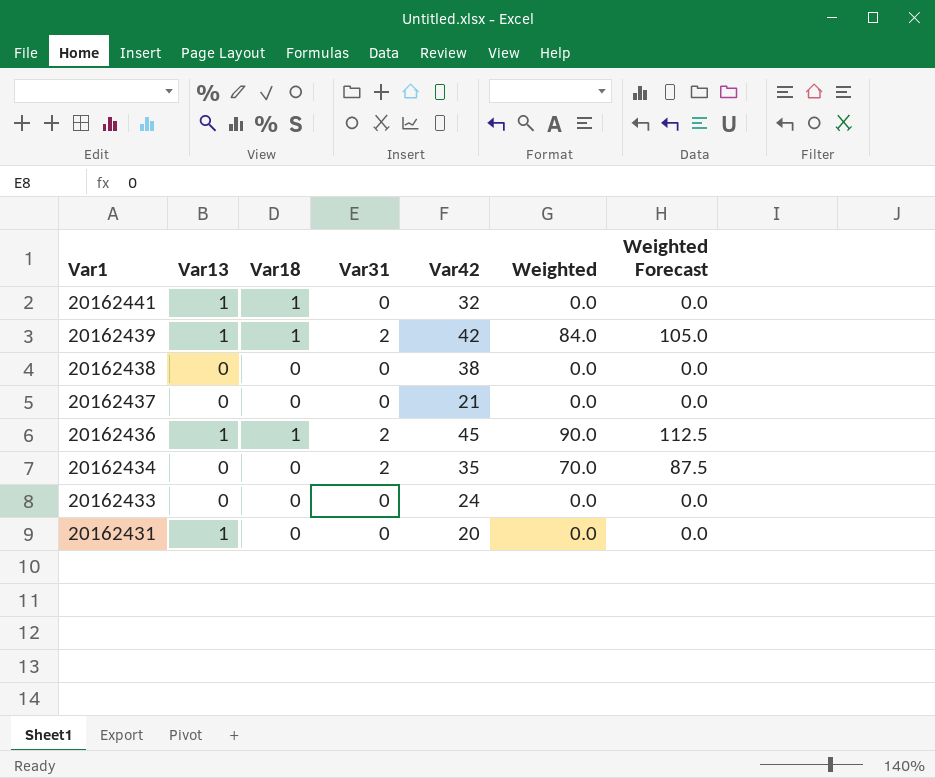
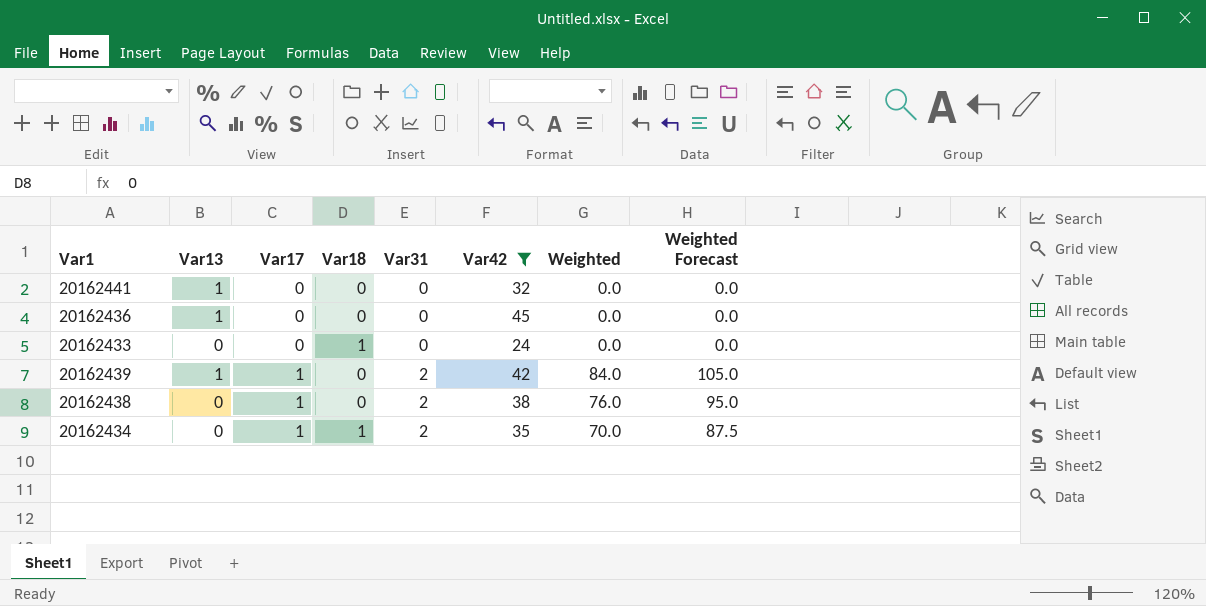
filter: none -> Var42 >= 24
row order: Var1 descending -> Var17 ascending
column Var17 | position: none -> 3
20162441 | Var18: 1 -> 0
20162436 | Var18: 1 -> 0
20162436 | Var31: 2 -> 0
20162436 | Weighted: 90.0 -> 0.0
20162436 | Weighted Forecast: 112.5 -> 0.0
20162433 | Var18: 0 -> 1
20162439 | Var18: 1 -> 0
20162438 | Var31: 0 -> 2
20162438 | Weighted: 0.0 -> 76.0
20162438 | Weighted Forecast: 0.0 -> 95.0
20162434 | Var18: 0 -> 1

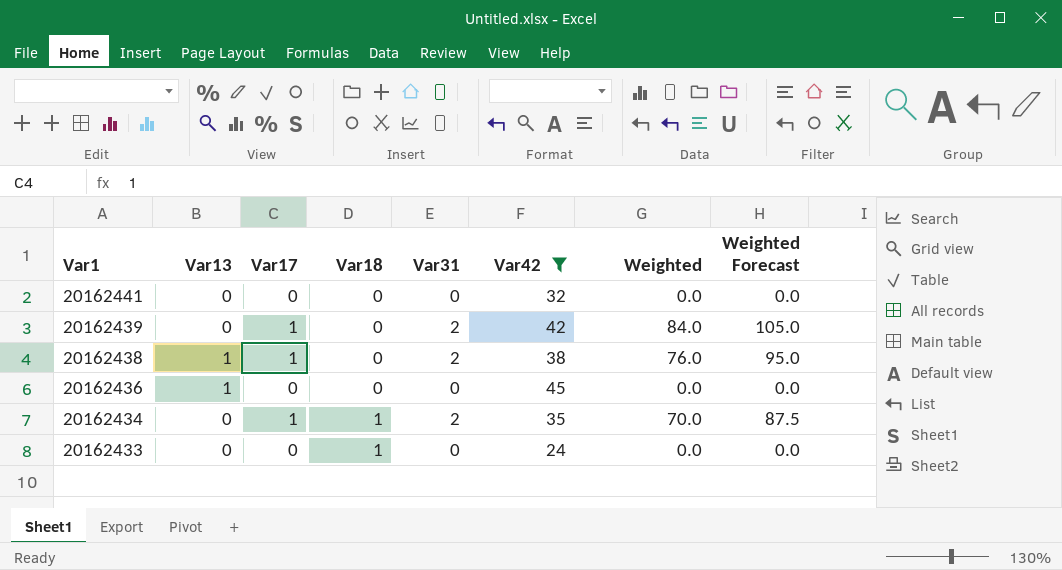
row order: Var17 ascending -> Var1 descending
20162441 | Var13: 1 -> 0
20162439 | Var13: 1 -> 0
20162438 | Var13: 0 -> 1

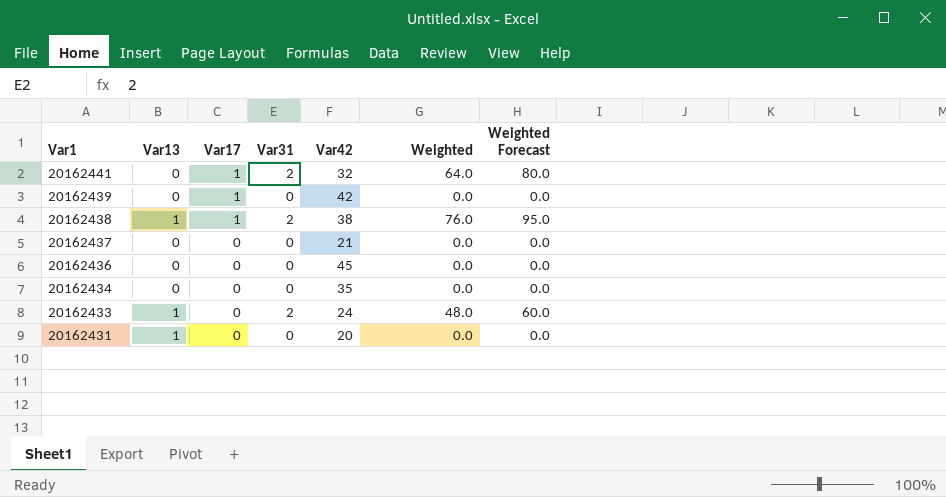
filter: Var42 >= 24 -> none
column Var18 | position: 4 -> none
20162441 | Var17: 0 -> 1
20162441 | Var31: 0 -> 2
20162441 | Weighted: 0.0 -> 64.0
20162441 | Weighted Forecast: 0.0 -> 80.0
20162439 | Var31: 2 -> 0
20162439 | Weighted: 84.0 -> 0.0
20162439 | Weighted Forecast: 105.0 -> 0.0
20162436 | Var13: 1 -> 0
20162434 | Var17: 1 -> 0
20162434 | Var31: 2 -> 0
20162434 | Weighted: 70.0 -> 0.0
20162434 | Weighted Forecast: 87.5 -> 0.0
20162433 | Var13: 0 -> 1
20162433 | Var31: 0 -> 2
20162433 | Weighted: 0.0 -> 48.0
20162433 | Weighted Forecast: 0.0 -> 60.0

